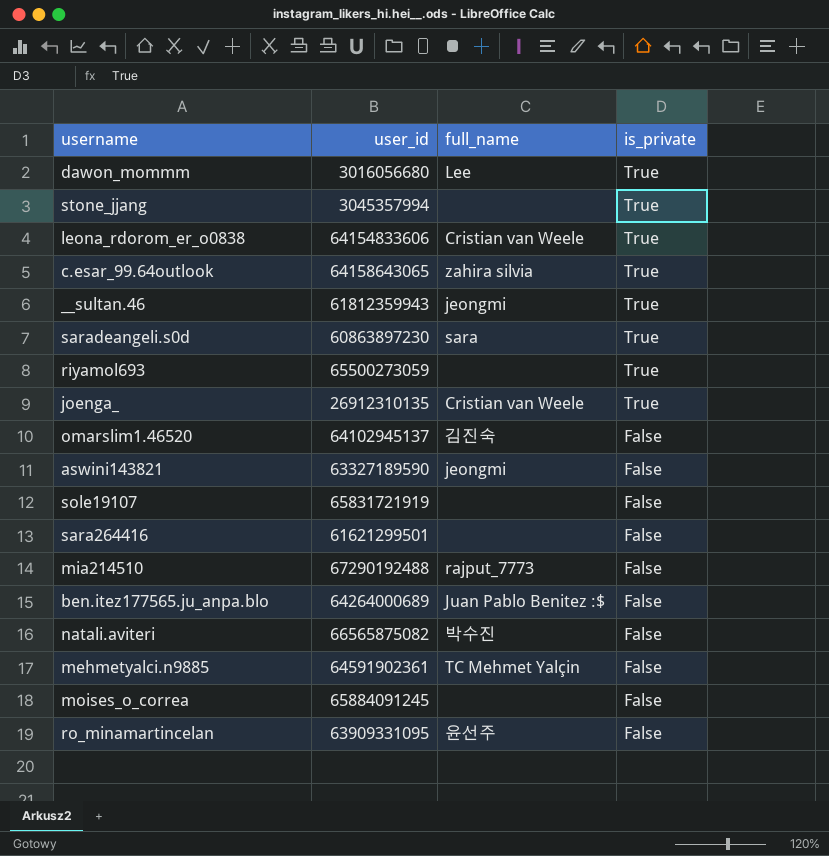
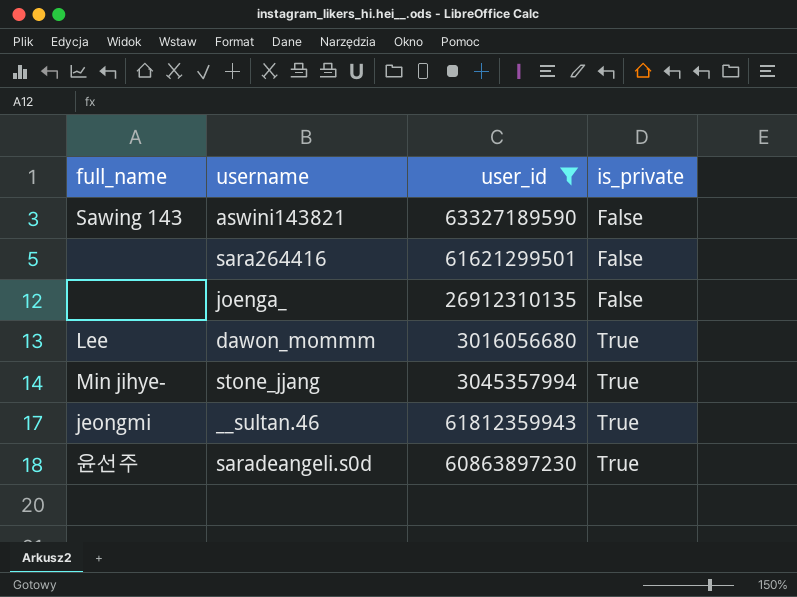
filter: none -> user_id <= 63327189590
row order: is_private descending -> is_private ascending
column full_name | position: 3 -> 1
aswini143821 | full_name: jeongmi -> Sawing 143
joenga_ | full_name: Cristian van Weele -> none
joenga_ | is_private: True -> False
stone_jjang | full_name: none -> Min jihye-
saradeangeli.s0d | full_name: sara -> 윤선주

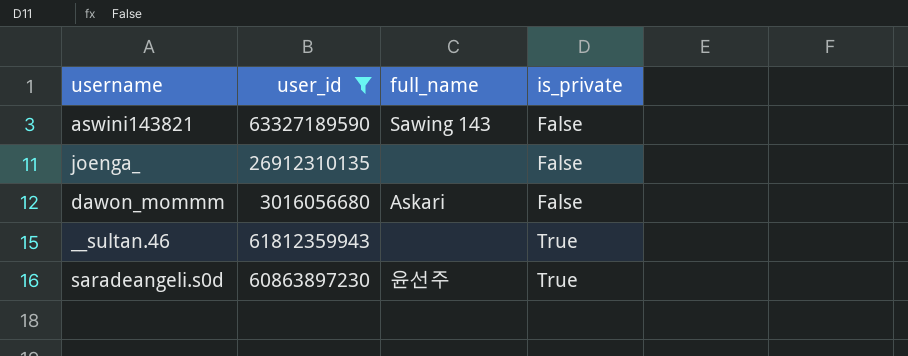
column full_name | position: 1 -> 3
row sara264416: none | 61621299501 | False -> none
row stone_jjang: Min jihye- | 3045357994 | True -> none
dawon_mommm | full_name: Lee -> Askari
dawon_mommm | is_private: True -> False
__sultan.46 | full_name: jeongmi -> none

